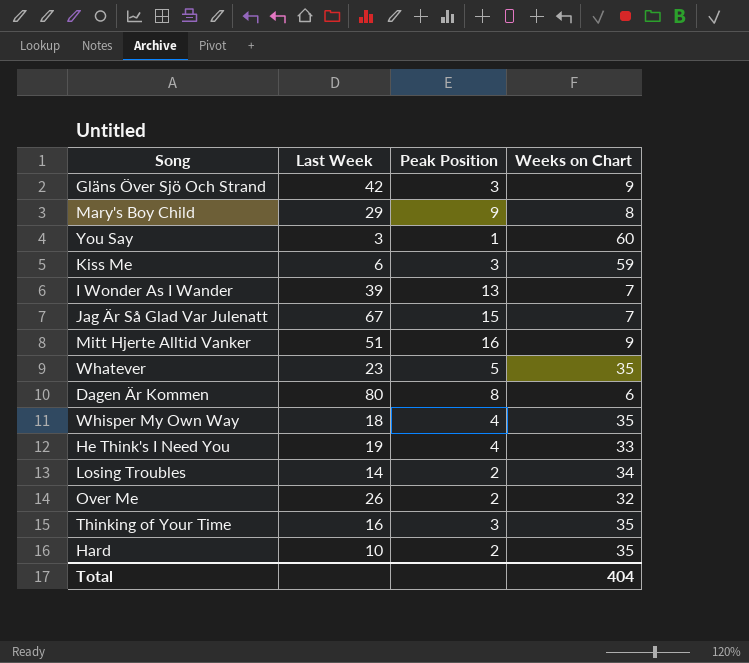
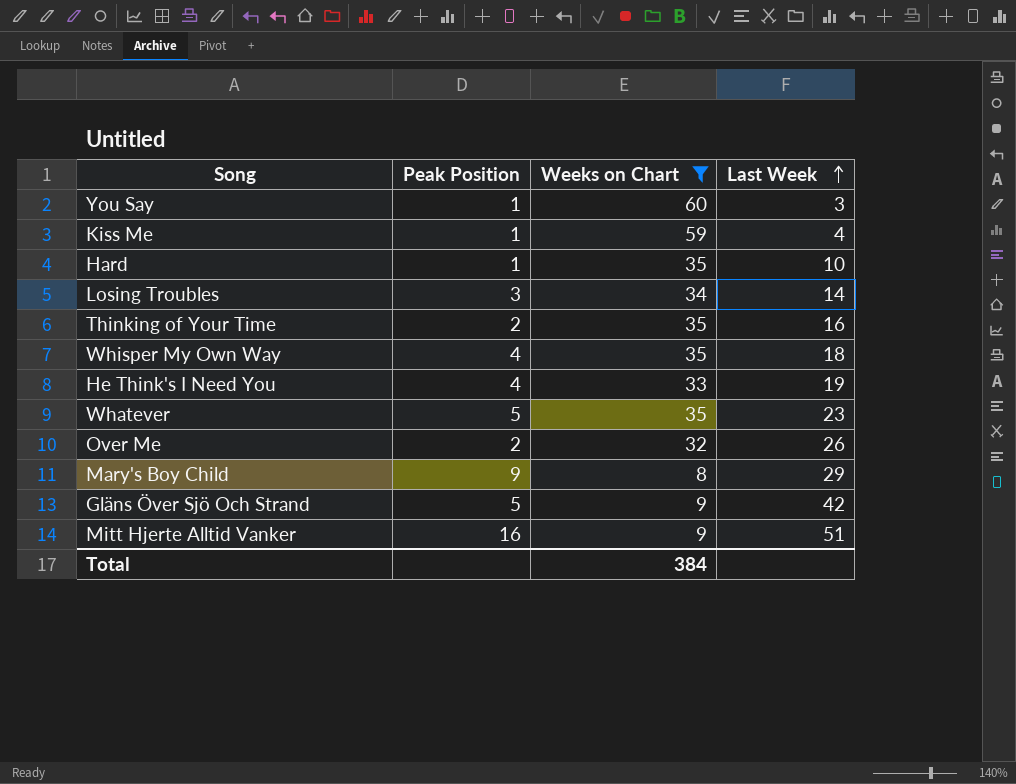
filter: none -> Weeks on Chart >= 8
row order: none -> Last Week ascending
column Last Week | position: 2 -> 4
Kiss Me | Peak Position: 3 -> 1
Kiss Me | Last Week: 6 -> 4
Hard | Peak Position: 2 -> 1
Losing Troubles | Peak Position: 2 -> 3
Thinking of Your Time | Peak Position: 3 -> 2
Gläns Över Sjö Och Strand | Peak Position: 3 -> 5
Total | Weeks on Chart: 404 -> 384

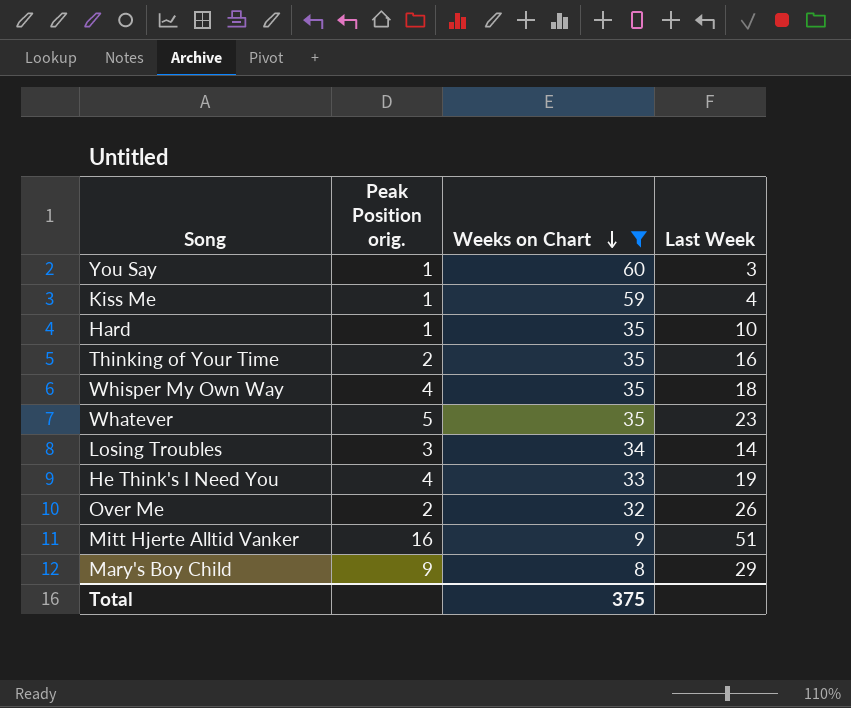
row order: Last Week ascending -> Weeks on Chart descending
column name: Peak Position -> Peak Position orig.
row Gläns Över Sjö Och Strand: 5 | 9 | 42 -> none
Total | Weeks on Chart: 384 -> 375

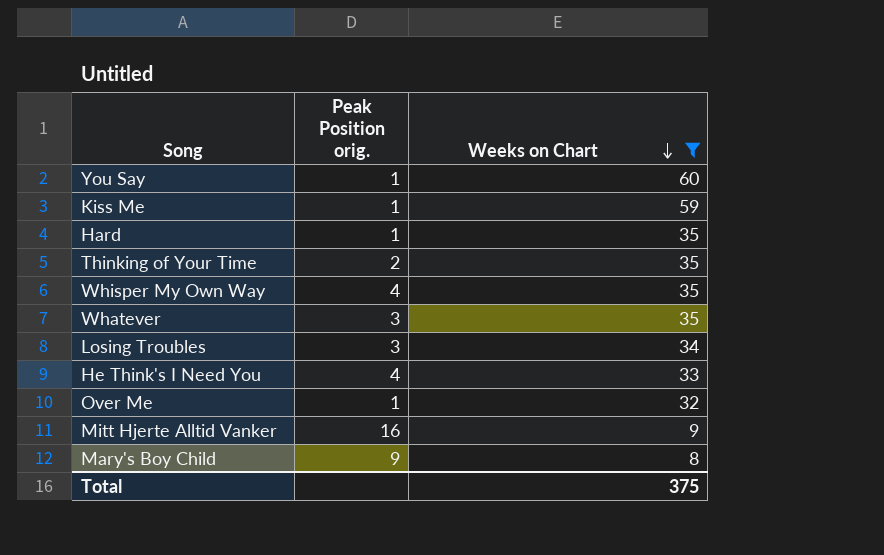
column Last Week | position: 4 -> none
Whatever | Peak Position orig.: 5 -> 3
Over Me | Peak Position orig.: 2 -> 1

